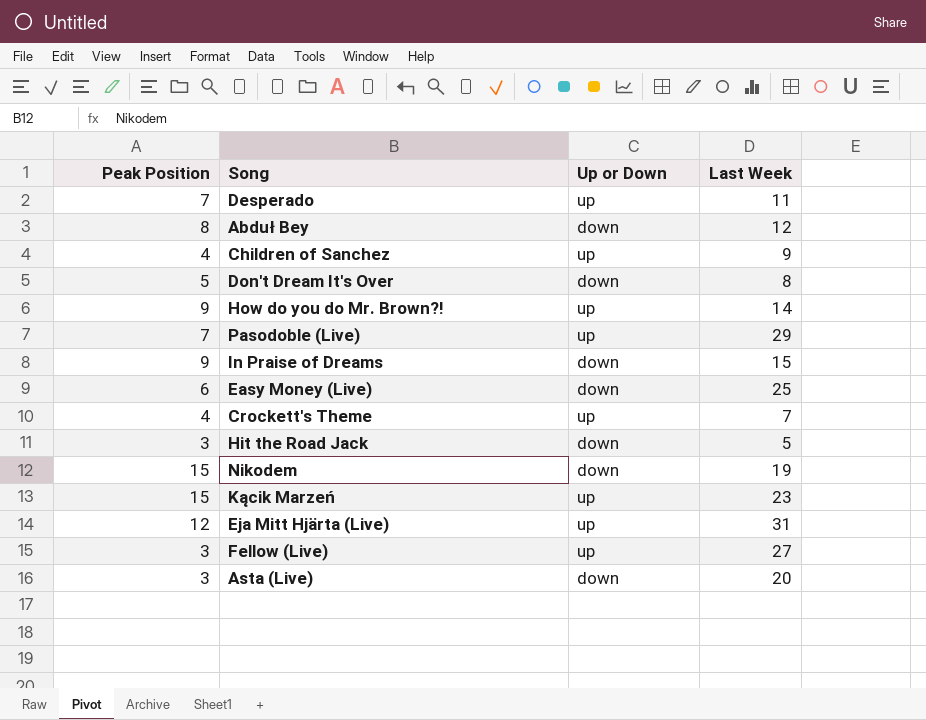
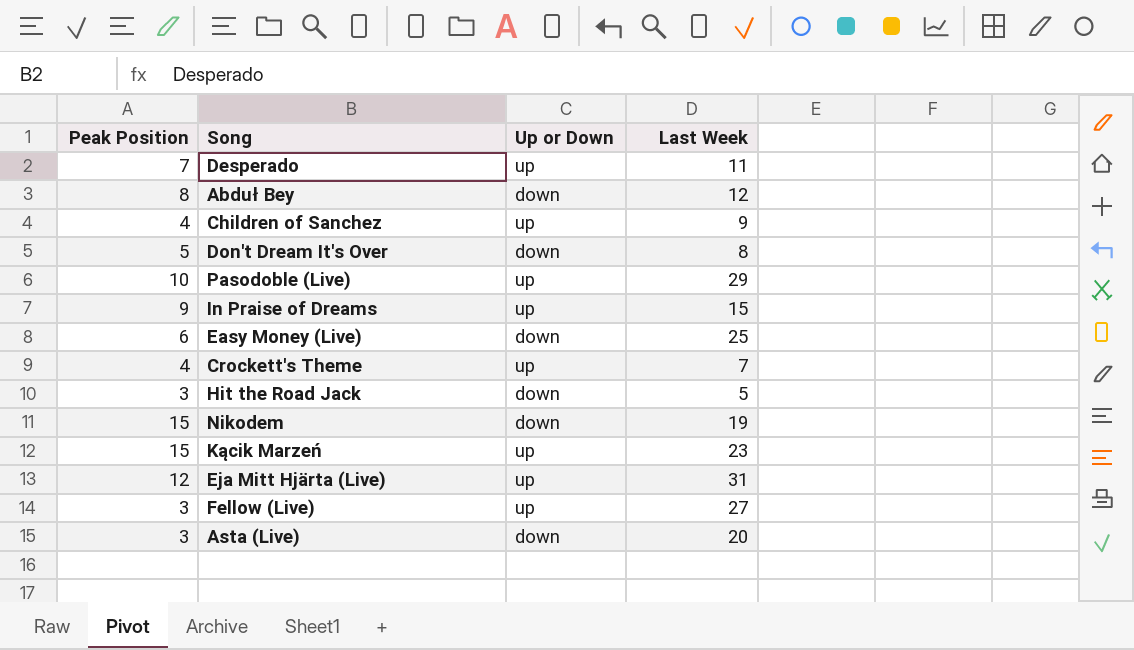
row How do you do Mr. Brown?!: 9 | up | 14 -> none
Pasodoble (Live) | Peak Position: 7 -> 10
In Praise of Dreams | Up or Down: down -> up

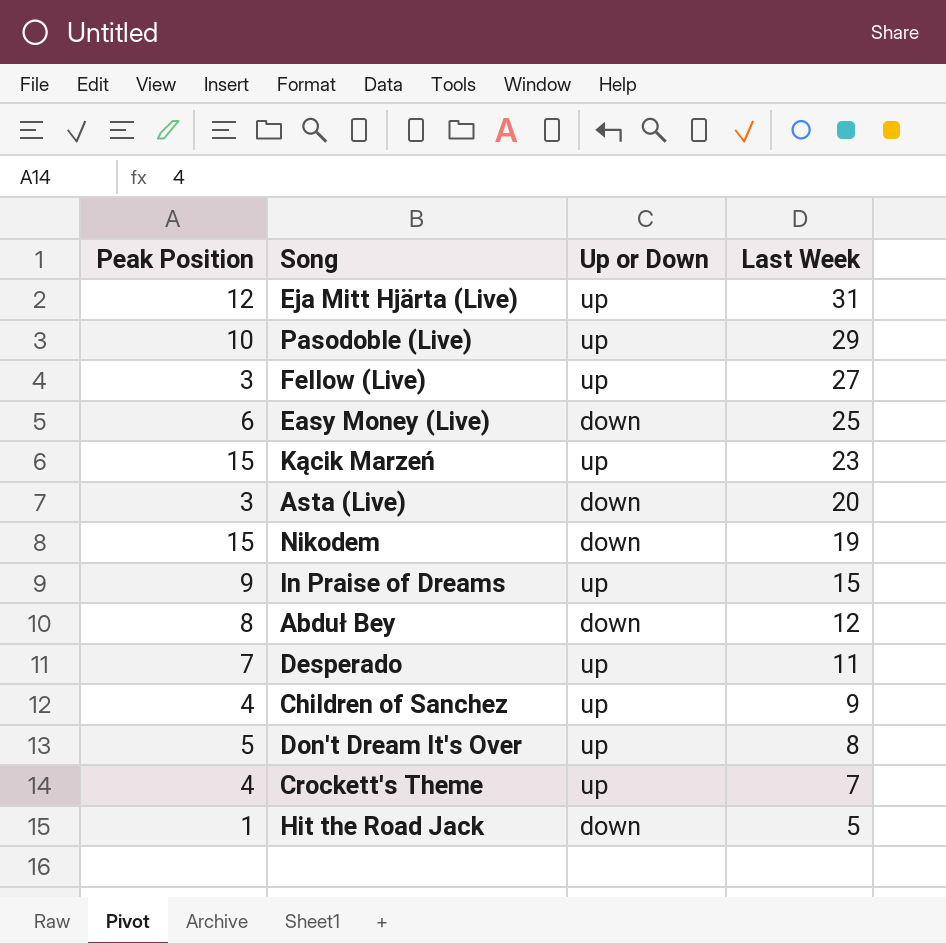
row order: none -> Last Week descending
Don't Dream It's Over | Up or Down: down -> up
Hit the Road Jack | Peak Position: 3 -> 1

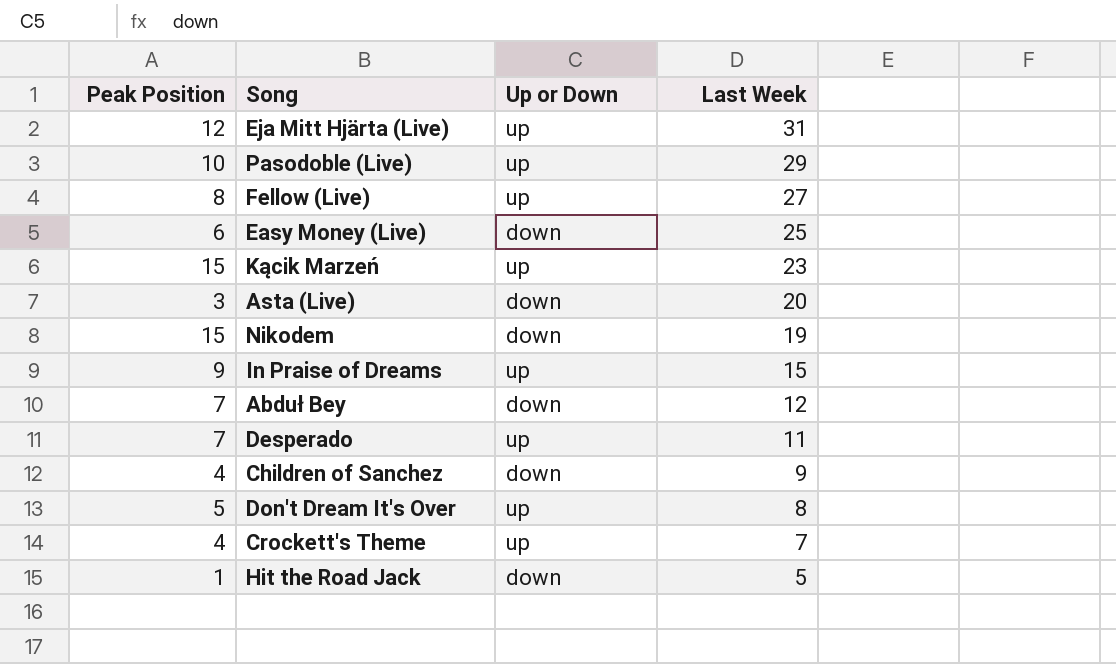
Fellow (Live) | Peak Position: 3 -> 8
Abduł Bey | Peak Position: 8 -> 7
Children of Sanchez | Up or Down: up -> down

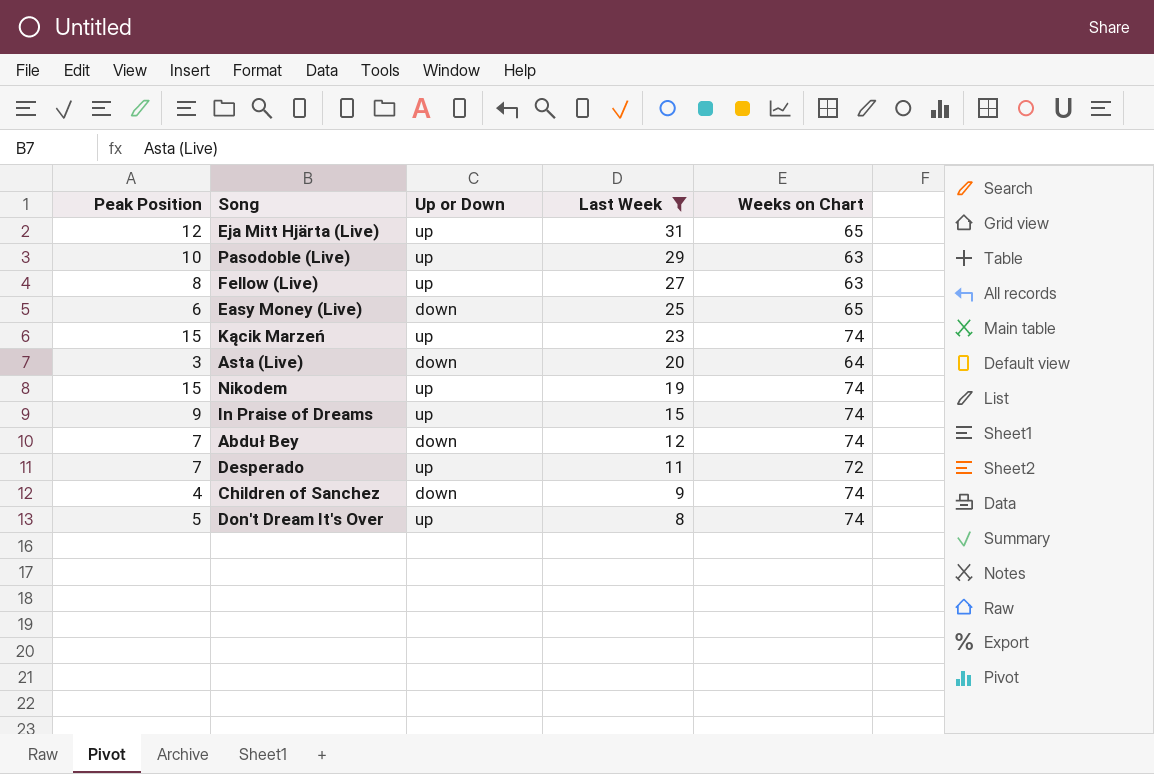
filter: none -> Last Week >= 8
column Weeks on Chart | position: none -> 5
Nikodem | Up or Down: down -> up

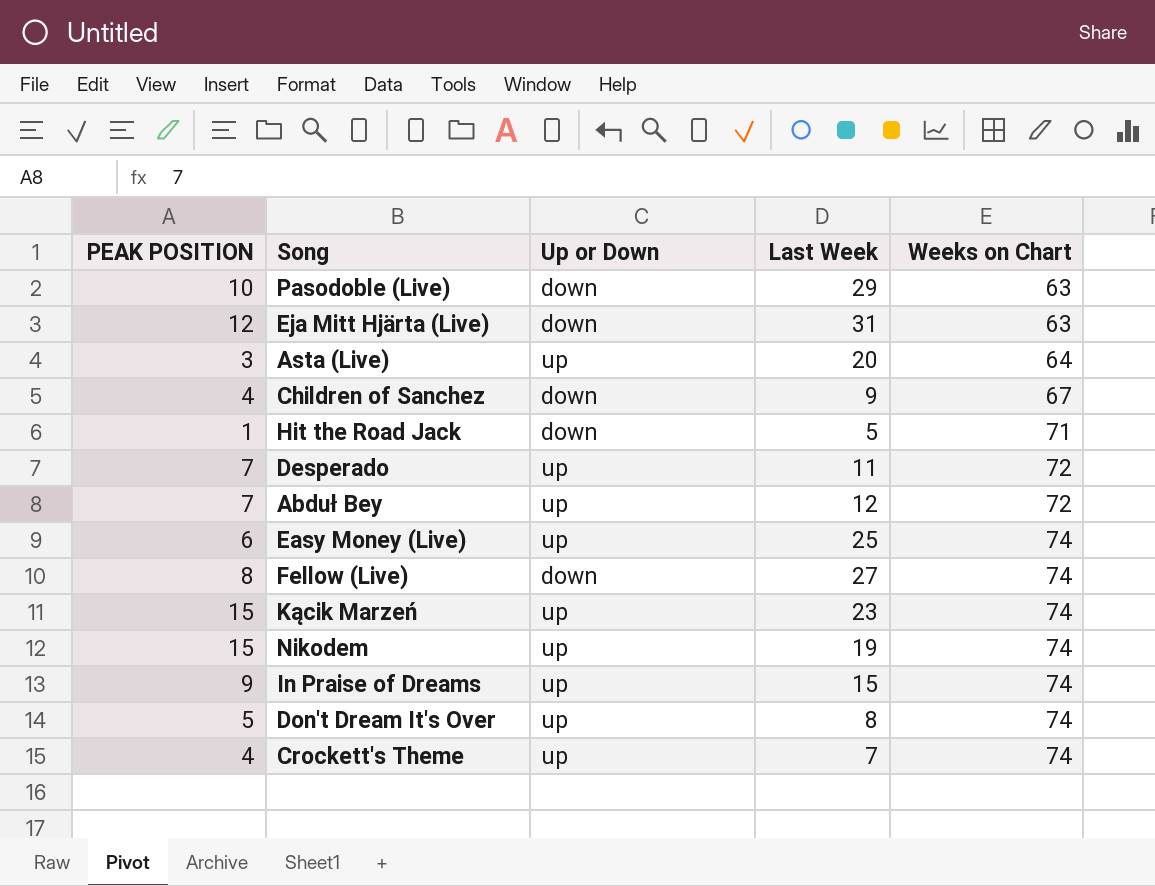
filter: Last Week >= 8 -> none
row order: Last Week descending -> Weeks on Chart ascending
column name: Peak Position -> PEAK POSITION
Pasodoble (Live) | Up or Down: up -> down
Eja Mitt Hjärta (Live) | Up or Down: up -> down
Eja Mitt Hjärta (Live) | Weeks on Chart: 65 -> 63
Asta (Live) | Up or Down: down -> up
Children of Sanchez | Weeks on Chart: 74 -> 67
Abduł Bey | Up or Down: down -> up
Abduł Bey | Weeks on Chart: 74 -> 72
Easy Money (Live) | Up or Down: down -> up
Easy Money (Live) | Weeks on Chart: 65 -> 74
Fellow (Live) | Up or Down: up -> down
Fellow (Live) | Weeks on Chart: 63 -> 74

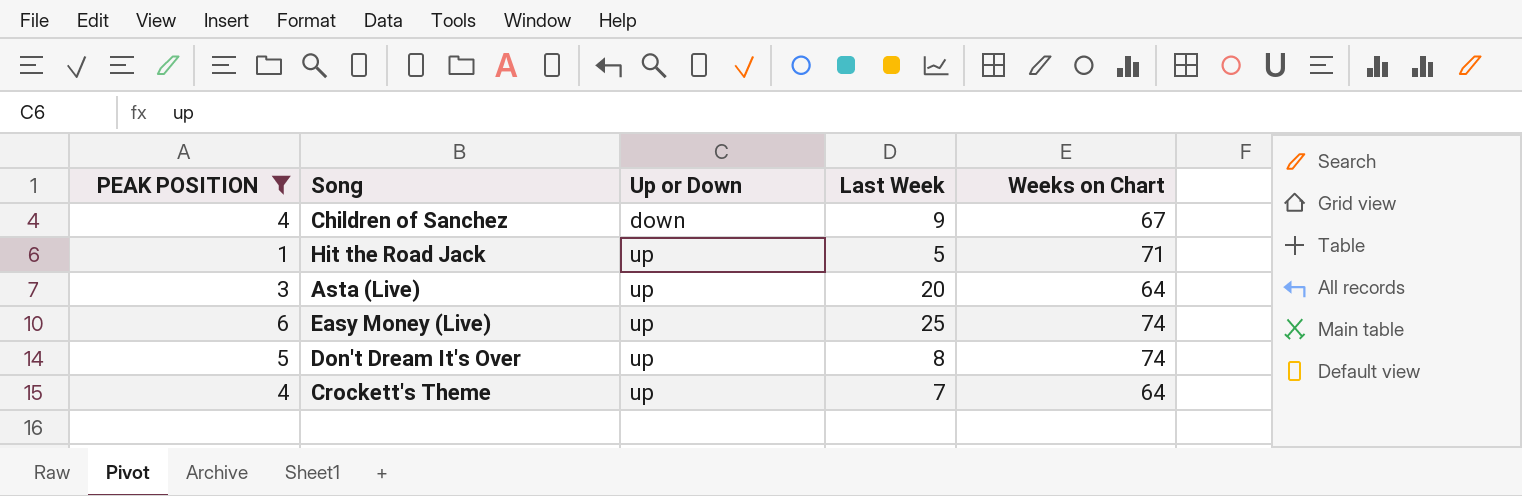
filter: none -> PEAK POSITION <= 6
row order: Weeks on Chart ascending -> Up or Down ascending
Hit the Road Jack | Up or Down: down -> up
Crockett's Theme | Weeks on Chart: 74 -> 64

